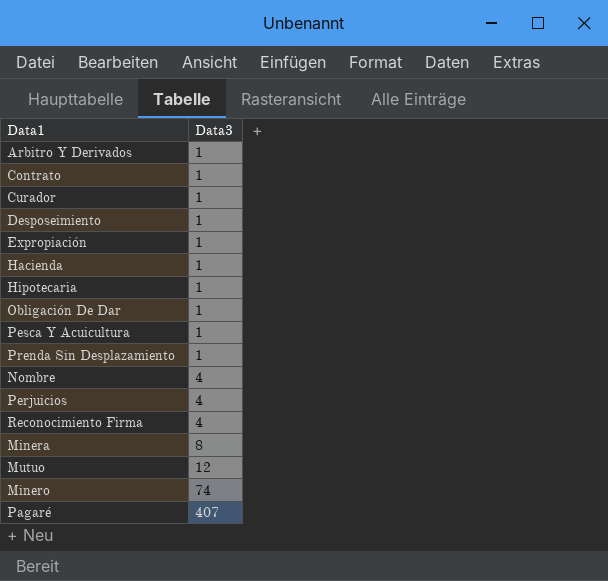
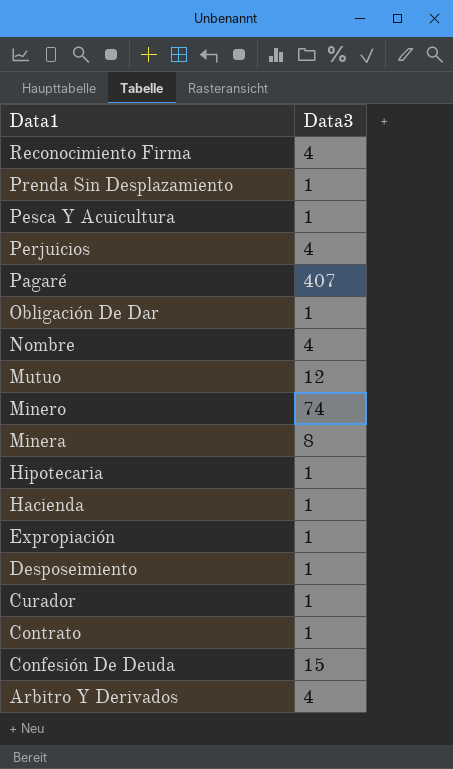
row order: Data3 ascending -> Data1 descending
row Confesión De Deuda: none -> 15
Arbitro Y Derivados | Data3: 1 -> 4

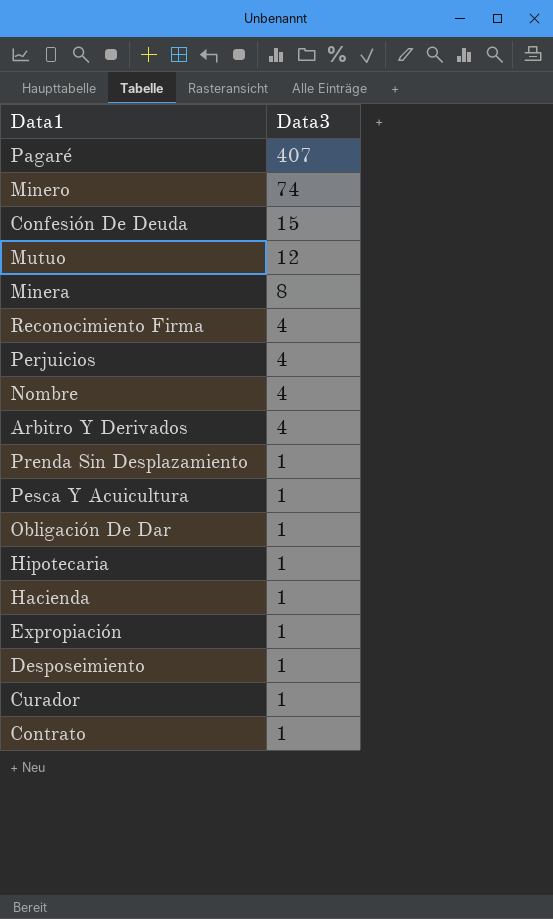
row order: Data1 descending -> Data3 descending

